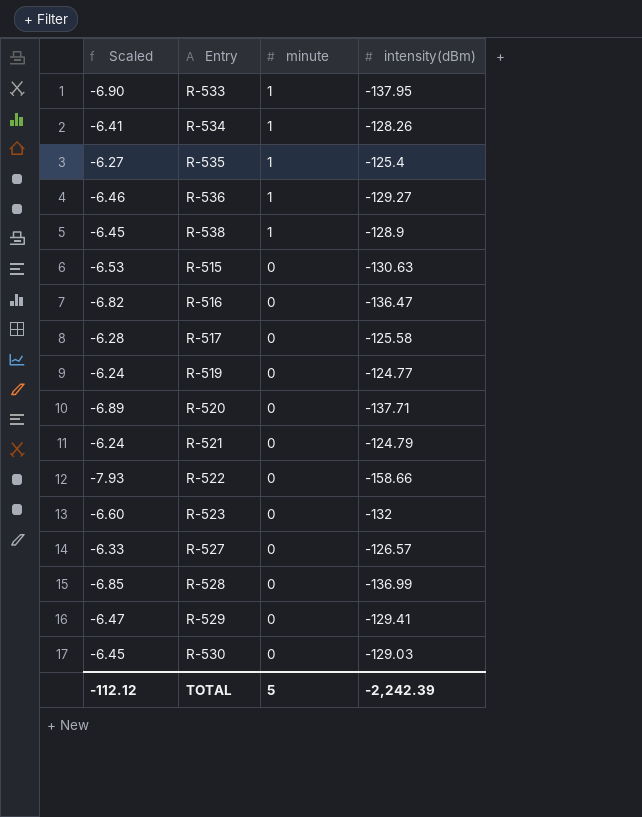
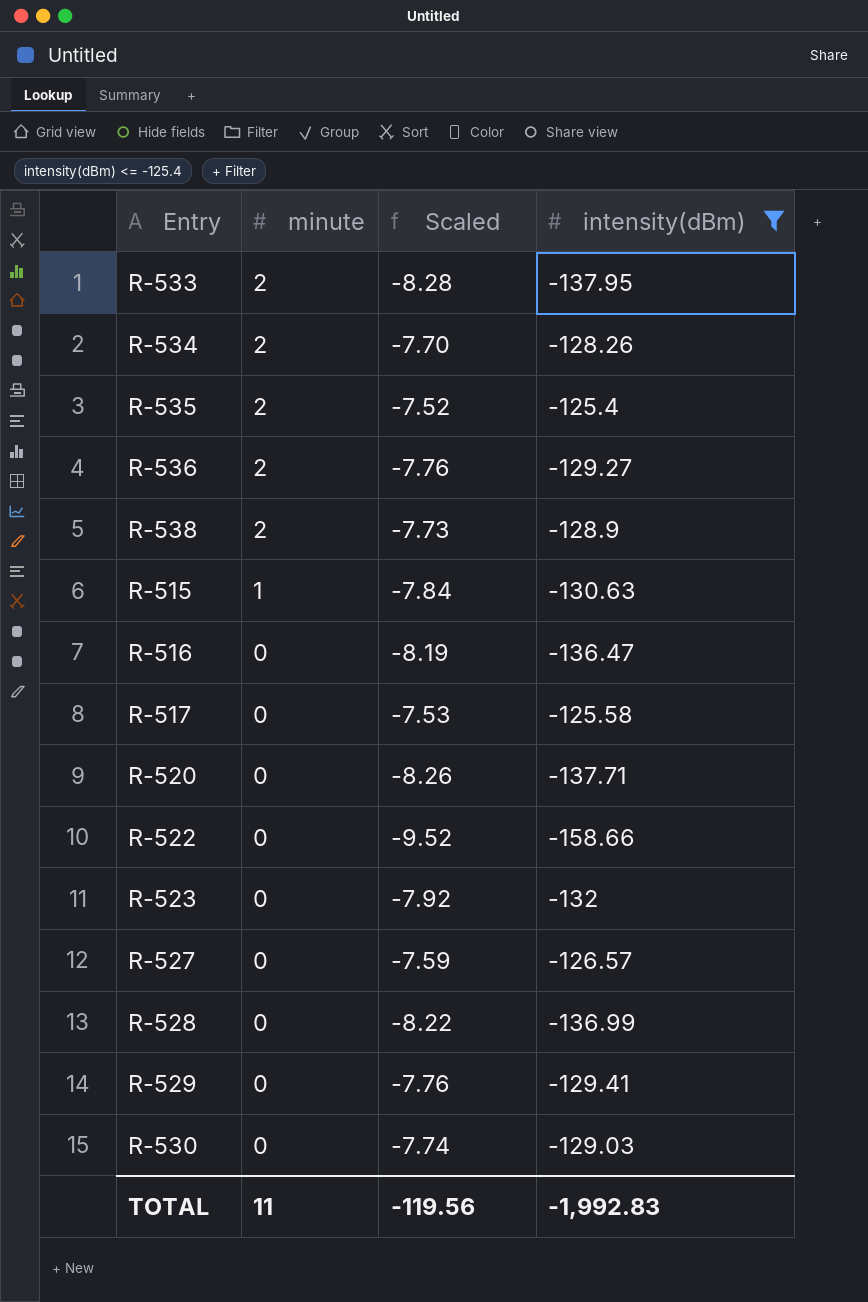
filter: none -> intensity(dBm) <= -125.4
column Scaled | formula: [intensity(dBm)] * 0.05 -> [intensity(dBm)] * 0.06
column Scaled | position: 1 -> 3
R-533 | minute: 1 -> 2
R-534 | minute: 1 -> 2
R-535 | minute: 1 -> 2
R-536 | minute: 1 -> 2
R-538 | minute: 1 -> 2
R-515 | minute: 0 -> 1
TOTAL | minute: 5 -> 11
TOTAL | Scaled: -112.12 -> -119.56
TOTAL | intensity(dBm): -2,242.39 -> -1,992.83

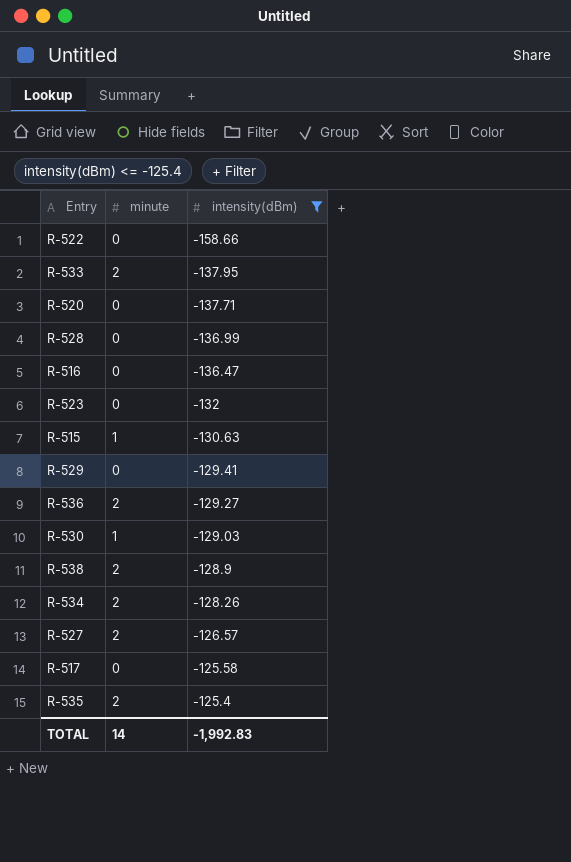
row order: minute descending -> intensity(dBm) ascending
column Scaled | formula: [intensity(dBm)] * 0.06 -> none
R-530 | minute: 0 -> 1
R-527 | minute: 0 -> 2
TOTAL | minute: 11 -> 14

